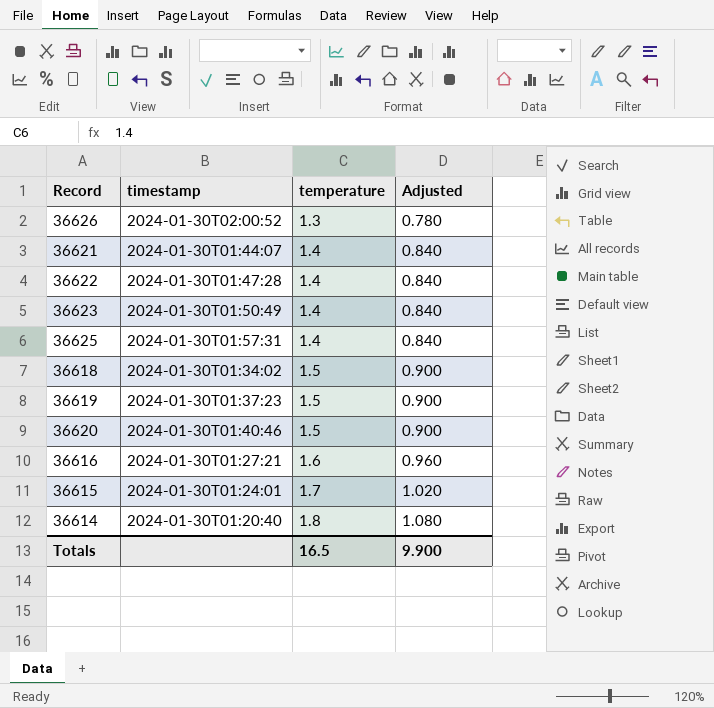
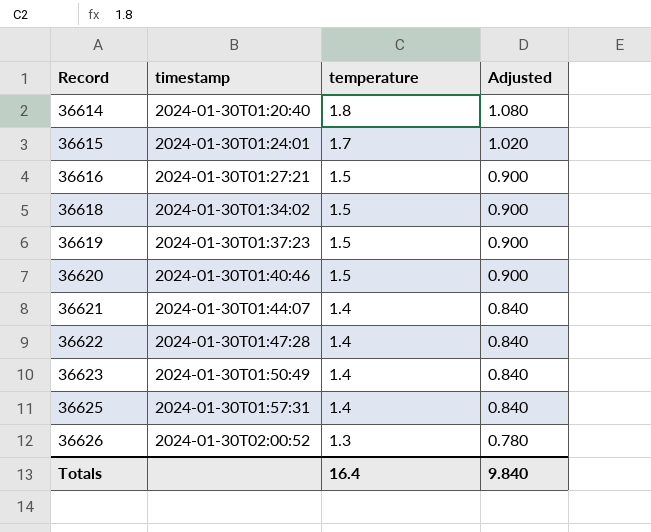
row order: temperature ascending -> Record ascending
36616 | temperature: 1.6 -> 1.5
36616 | Adjusted: 0.960 -> 0.900
Totals | temperature: 16.5 -> 16.4
Totals | Adjusted: 9.900 -> 9.840

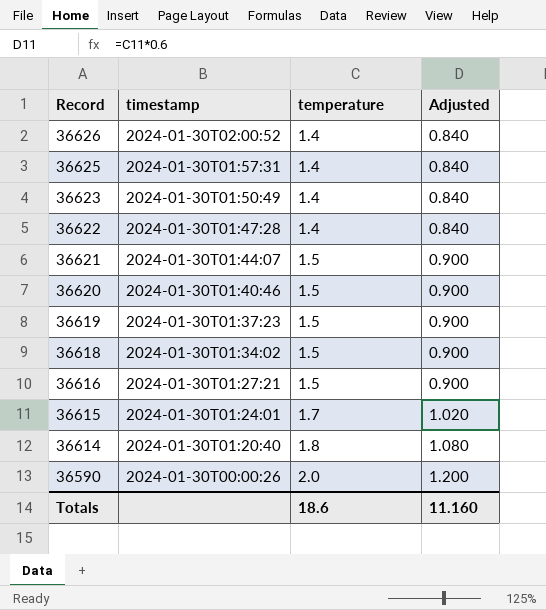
row order: Record ascending -> Record descending
36626 | temperature: 1.3 -> 1.4
36626 | Adjusted: 0.780 -> 0.840
36621 | temperature: 1.4 -> 1.5
36621 | Adjusted: 0.840 -> 0.900
row 36590: none -> 2024-01-30T00:00:26 | 2.0 | 1.200
Totals | temperature: 16.4 -> 18.6
Totals | Adjusted: 9.840 -> 11.160

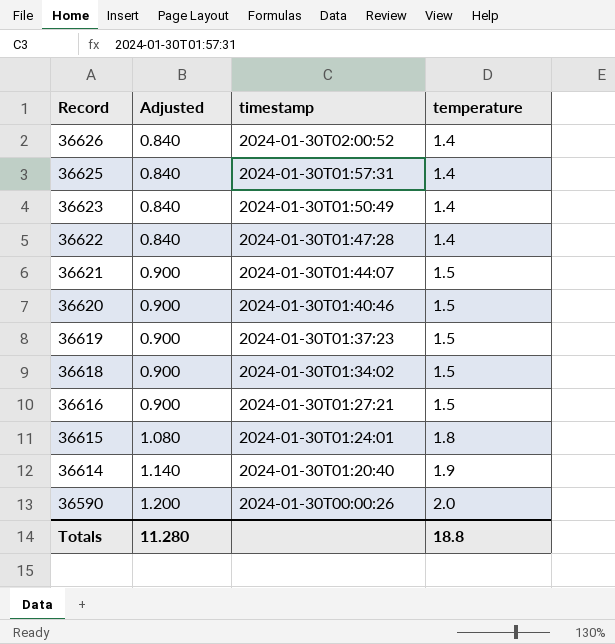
column Adjusted | position: 4 -> 2
36615 | Adjusted: 1.020 -> 1.080
36615 | temperature: 1.7 -> 1.8
36614 | Adjusted: 1.080 -> 1.140
36614 | temperature: 1.8 -> 1.9
Totals | Adjusted: 11.160 -> 11.280
Totals | temperature: 18.6 -> 18.8

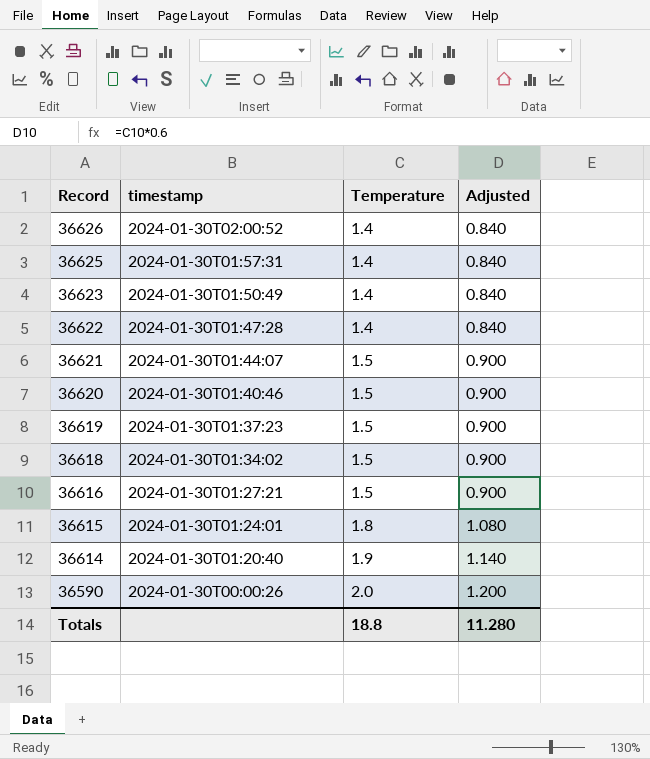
column name: temperature -> Temperature
column Adjusted | position: 2 -> 4

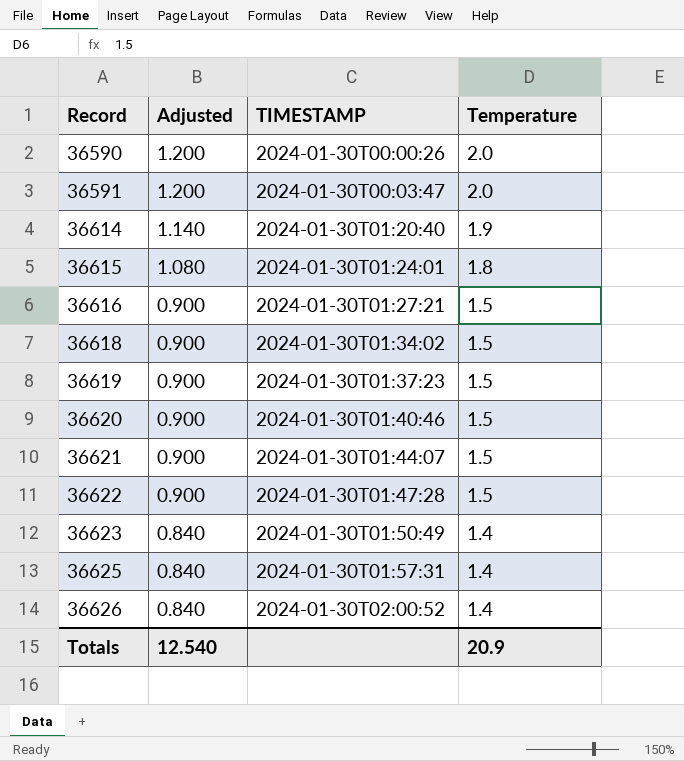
row order: Record descending -> Record ascending
column Adjusted | position: 4 -> 2
column name: timestamp -> TIMESTAMP
row 36591: none -> 1.200 | 2024-01-30T00:03:47 | 2.0
36622 | Adjusted: 0.840 -> 0.900
36622 | Temperature: 1.4 -> 1.5
Totals | Adjusted: 11.280 -> 12.540
Totals | Temperature: 18.8 -> 20.9

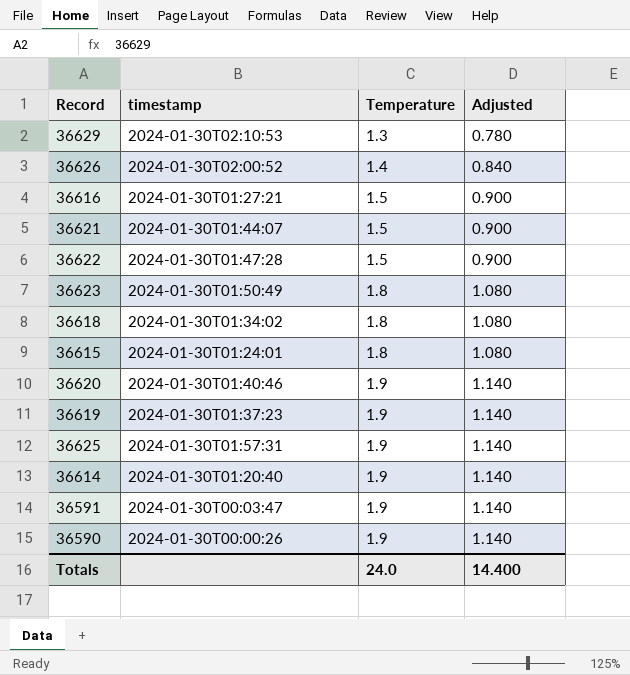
row order: Record ascending -> Temperature ascending
column name: TIMESTAMP -> timestamp
column Adjusted | position: 2 -> 4
row 36629: none -> 2024-01-30T02:10:53 | 1.3 | 0.780
36623 | Temperature: 1.4 -> 1.8
36623 | Adjusted: 0.840 -> 1.080
36618 | Temperature: 1.5 -> 1.8
36618 | Adjusted: 0.900 -> 1.080
36620 | Temperature: 1.5 -> 1.9
36620 | Adjusted: 0.900 -> 1.140
36619 | Temperature: 1.5 -> 1.9
36619 | Adjusted: 0.900 -> 1.140
36625 | Temperature: 1.4 -> 1.9
36625 | Adjusted: 0.840 -> 1.140
36591 | Temperature: 2.0 -> 1.9
36591 | Adjusted: 1.200 -> 1.140
36590 | Temperature: 2.0 -> 1.9
36590 | Adjusted: 1.200 -> 1.140
Totals | Temperature: 20.9 -> 24.0
Totals | Adjusted: 12.540 -> 14.400

